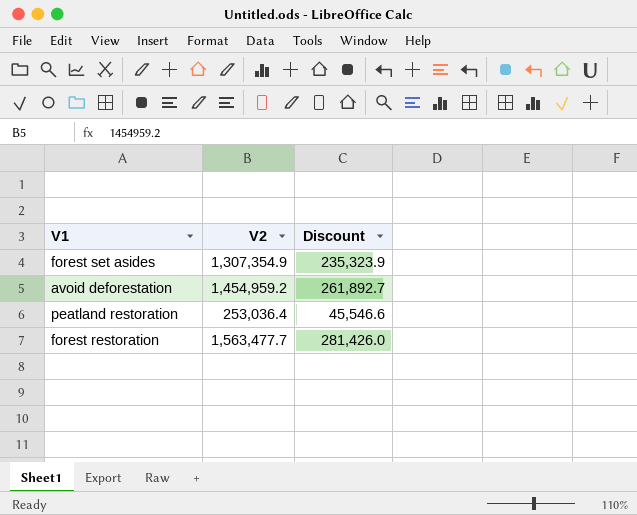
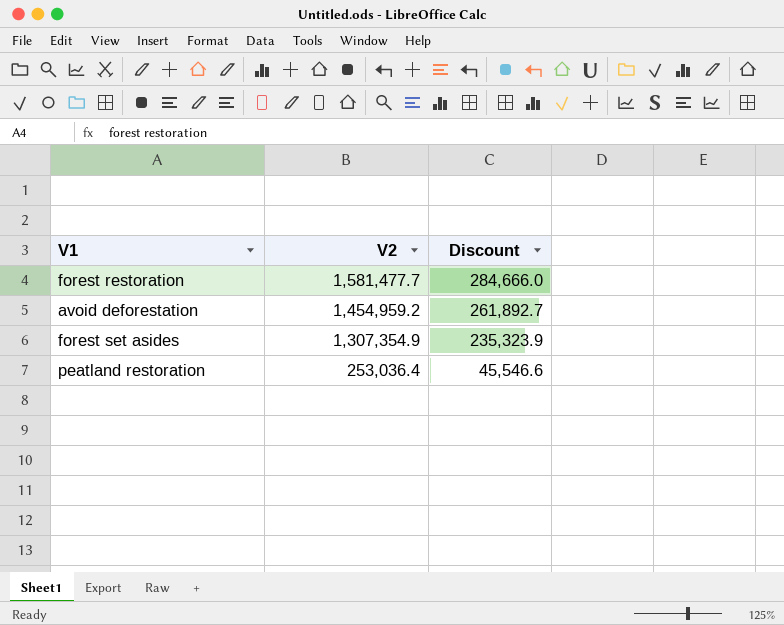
row order: none -> V2 descending
forest restoration | V2: 1,563,477.7 -> 1,581,477.7
forest restoration | Discount: 281,426.0 -> 284,666.0

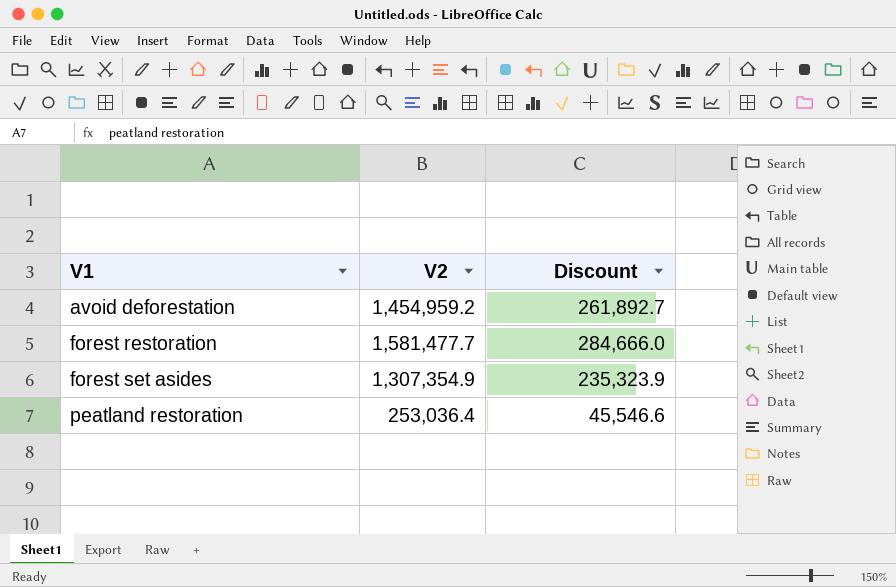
row order: V2 descending -> V1 ascending

